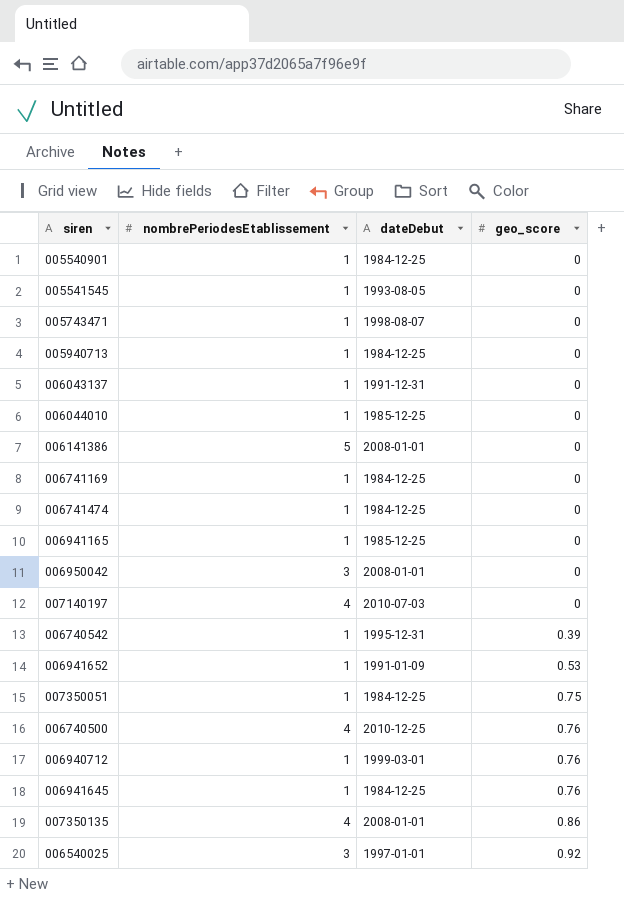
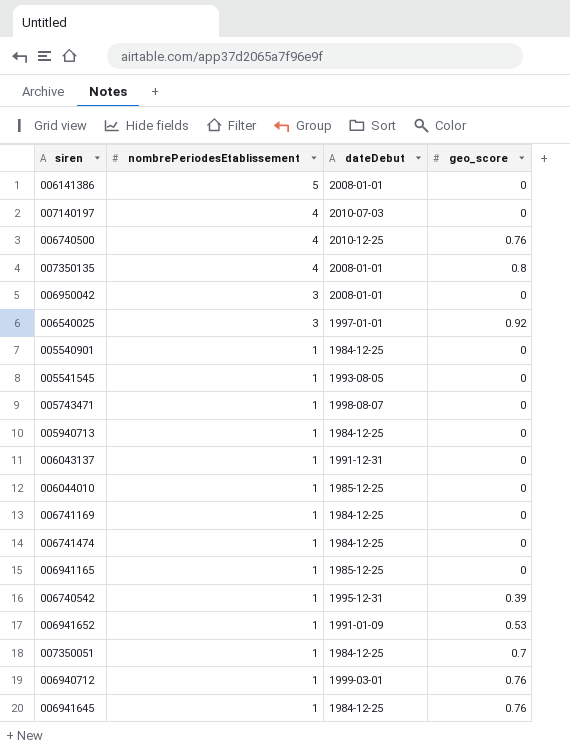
row order: geo_score ascending -> nombrePeriodesEtablissement descending
007350135 | geo_score: 0.86 -> 0.8
007350051 | geo_score: 0.75 -> 0.7

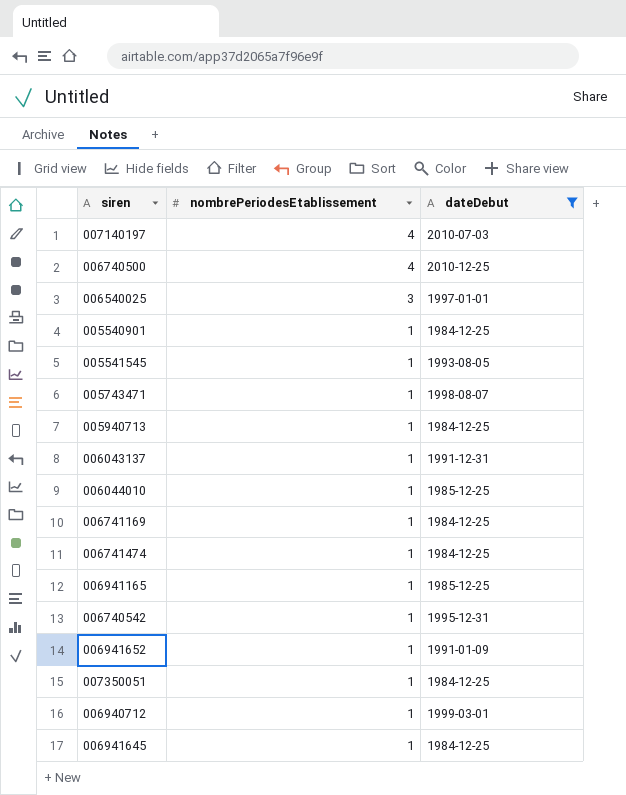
filter: none -> dateDebut != 2008-01-01
column geo_score | position: 4 -> none

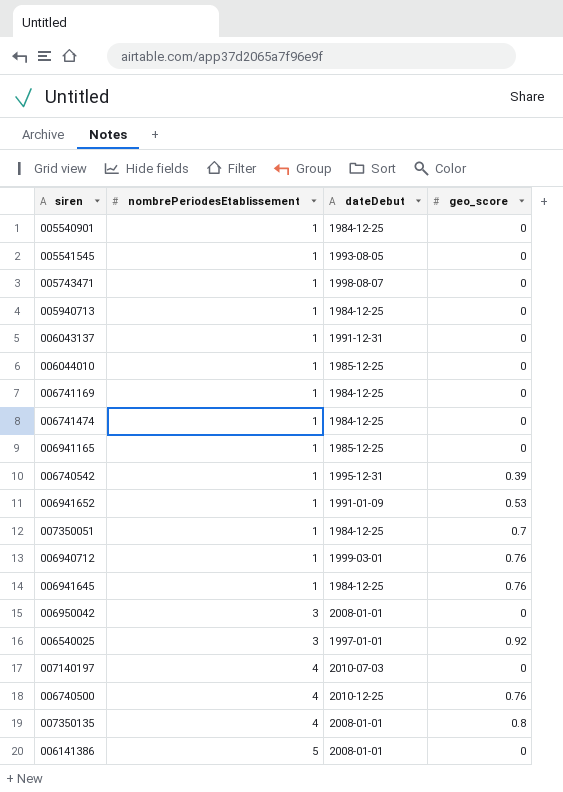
filter: dateDebut != 2008-01-01 -> none
row order: nombrePeriodesEtablissement descending -> nombrePeriodesEtablissement ascending
column geo_score | position: none -> 4

